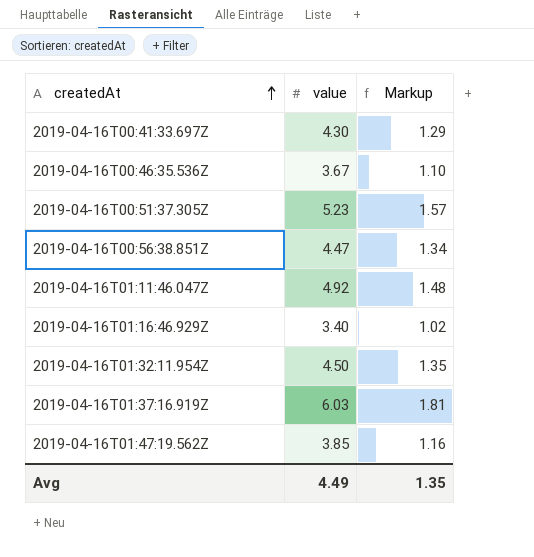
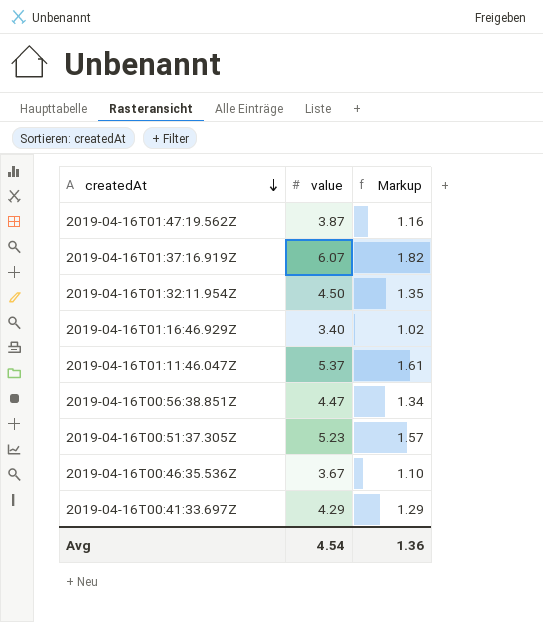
row order: createdAt ascending -> createdAt descending
2019-04-16T01:47:19.562Z | value: 3.85 -> 3.87
2019-04-16T01:37:16.919Z | value: 6.03 -> 6.07
2019-04-16T01:37:16.919Z | Markup: 1.81 -> 1.82
2019-04-16T01:11:46.047Z | value: 4.92 -> 5.37
2019-04-16T01:11:46.047Z | Markup: 1.48 -> 1.61
2019-04-16T00:41:33.697Z | value: 4.30 -> 4.29
Avg | value: 4.49 -> 4.54
Avg | Markup: 1.35 -> 1.36

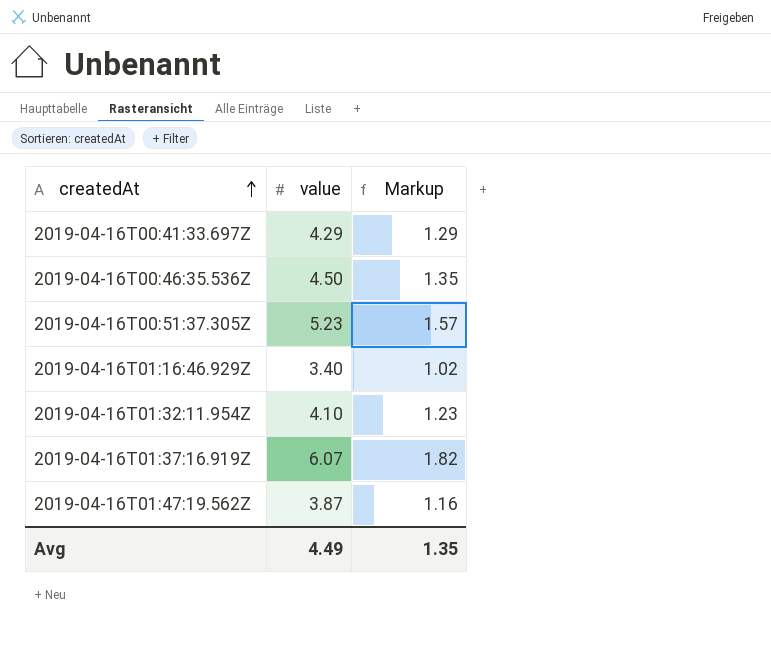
row order: createdAt descending -> createdAt ascending
row 2019-04-16T01:11:46.047Z: 5.37 | 1.61 -> none
row 2019-04-16T00:56:38.851Z: 4.47 | 1.34 -> none
2019-04-16T00:46:35.536Z | value: 3.67 -> 4.50
2019-04-16T00:46:35.536Z | Markup: 1.10 -> 1.35
2019-04-16T01:32:11.954Z | value: 4.50 -> 4.10
2019-04-16T01:32:11.954Z | Markup: 1.35 -> 1.23
Avg | value: 4.54 -> 4.49
Avg | Markup: 1.36 -> 1.35

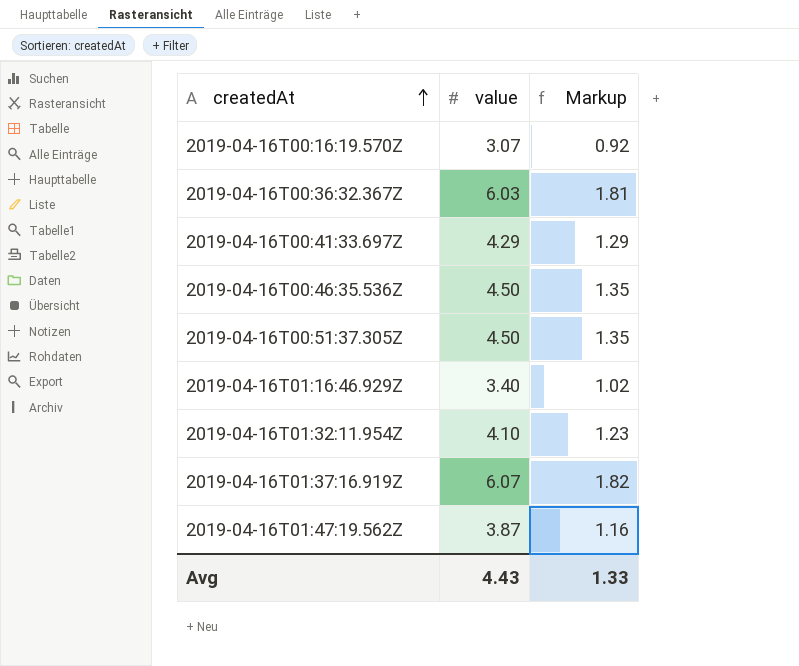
row 2019-04-16T00:16:19.570Z: none -> 3.07 | 0.92
row 2019-04-16T00:36:32.367Z: none -> 6.03 | 1.81
2019-04-16T00:51:37.305Z | value: 5.23 -> 4.50
2019-04-16T00:51:37.305Z | Markup: 1.57 -> 1.35
Avg | value: 4.49 -> 4.43
Avg | Markup: 1.35 -> 1.33

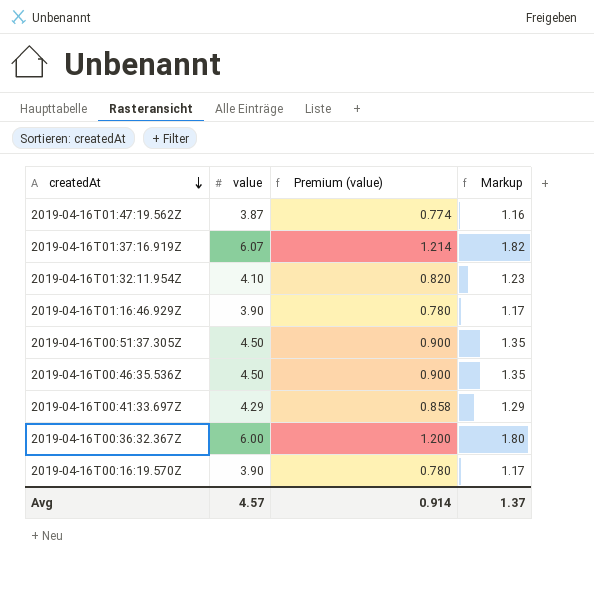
row order: createdAt ascending -> createdAt descending
column Premium (value) | formula: none -> [value] * 0.2
2019-04-16T01:16:46.929Z | value: 3.40 -> 3.90
2019-04-16T01:16:46.929Z | Markup: 1.02 -> 1.17
2019-04-16T00:36:32.367Z | value: 6.03 -> 6.00
2019-04-16T00:36:32.367Z | Markup: 1.81 -> 1.80
2019-04-16T00:16:19.570Z | value: 3.07 -> 3.90
2019-04-16T00:16:19.570Z | Markup: 0.92 -> 1.17
Avg | value: 4.43 -> 4.57
Avg | Markup: 1.33 -> 1.37

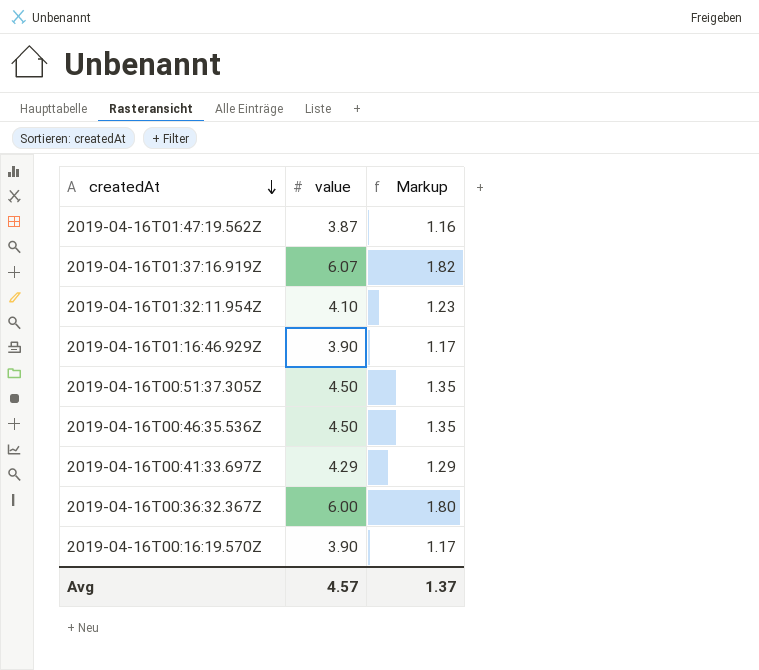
column Premium (value) | formula: [value] * 0.2 -> none

